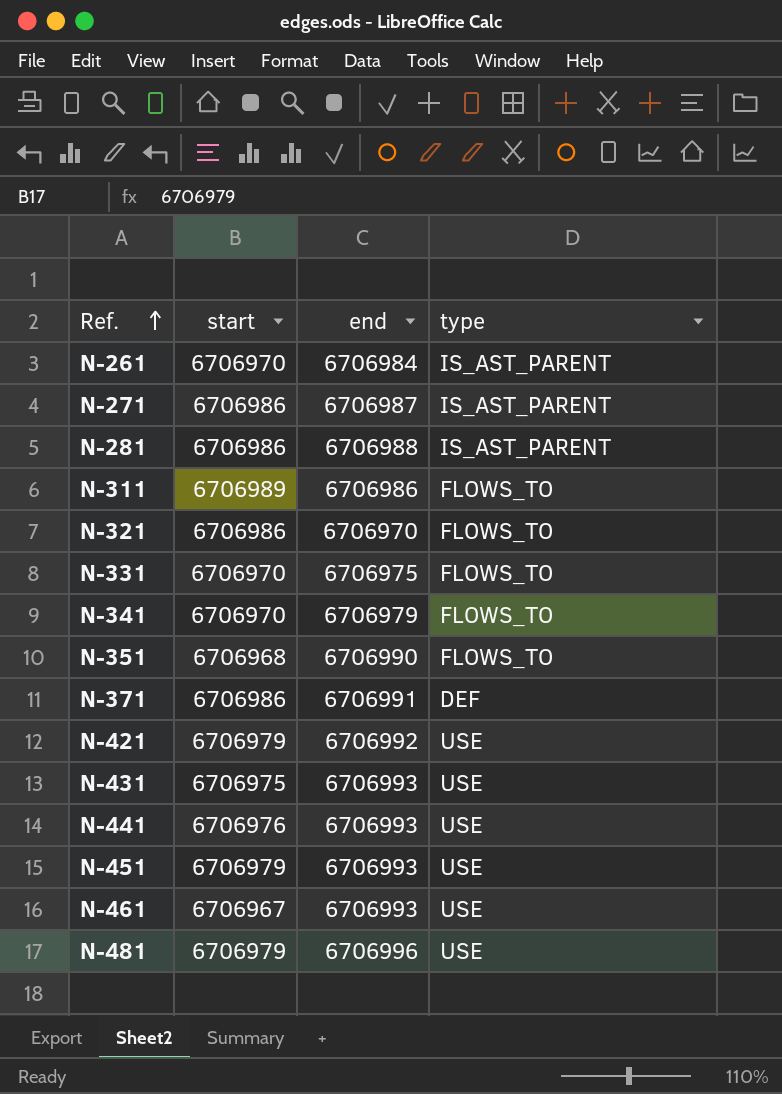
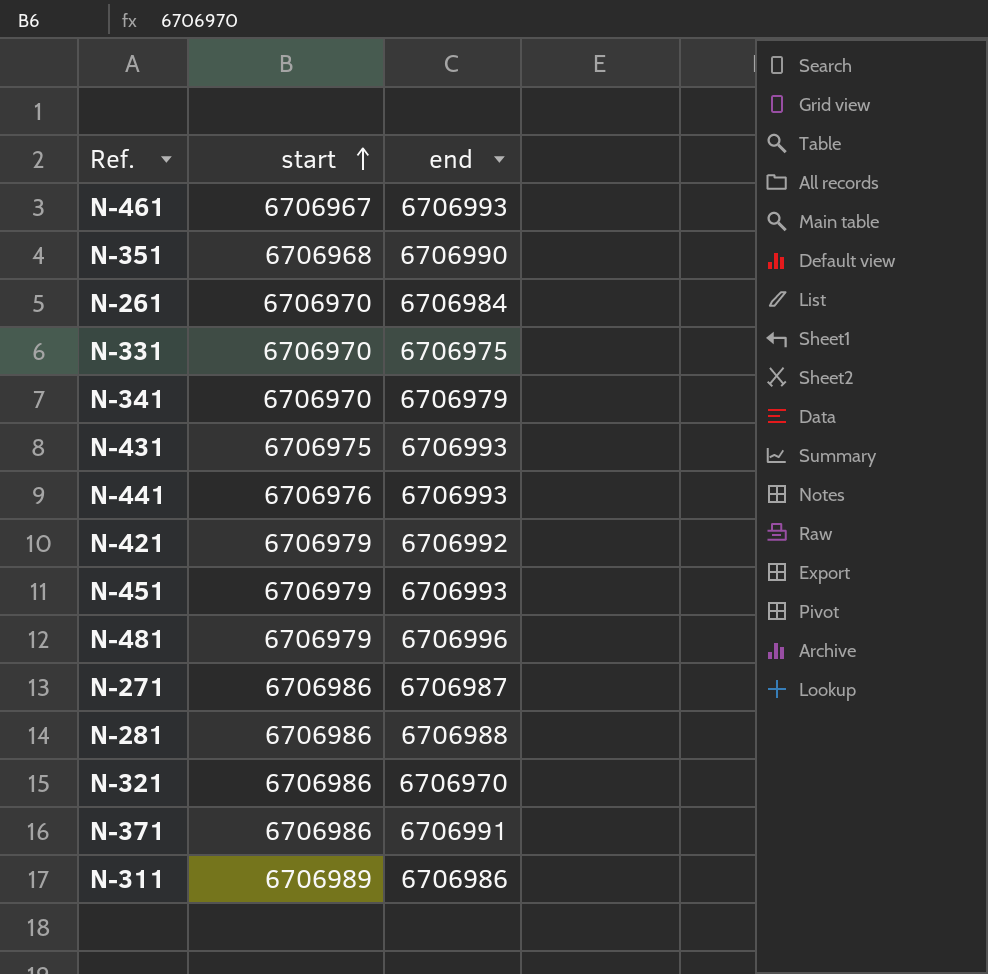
row order: Ref. ascending -> start ascending
column type | position: 4 -> none

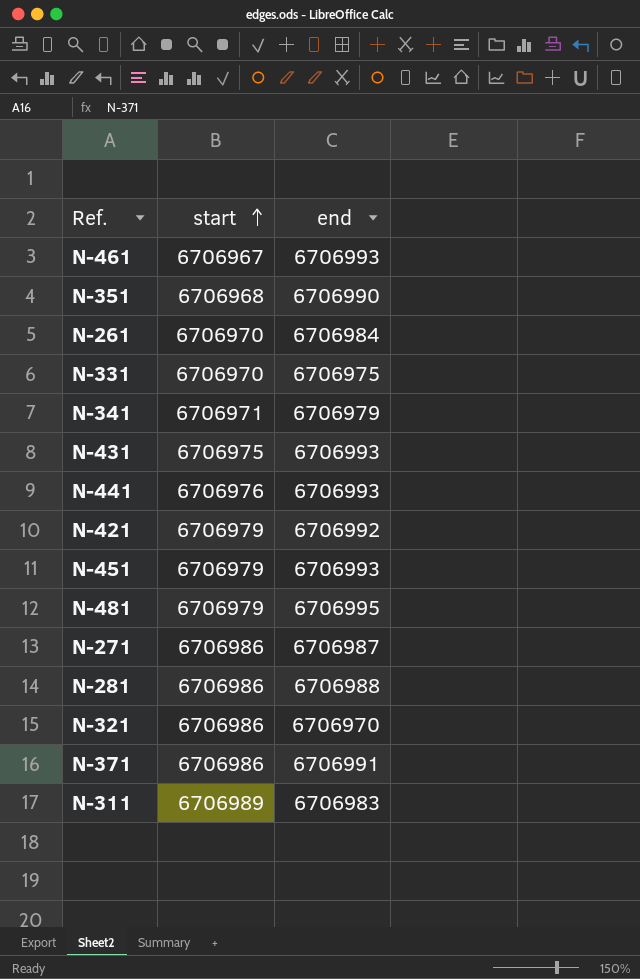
N-341 | start: 6706970 -> 6706971
N-481 | end: 6706996 -> 6706995
N-311 | end: 6706986 -> 6706983

